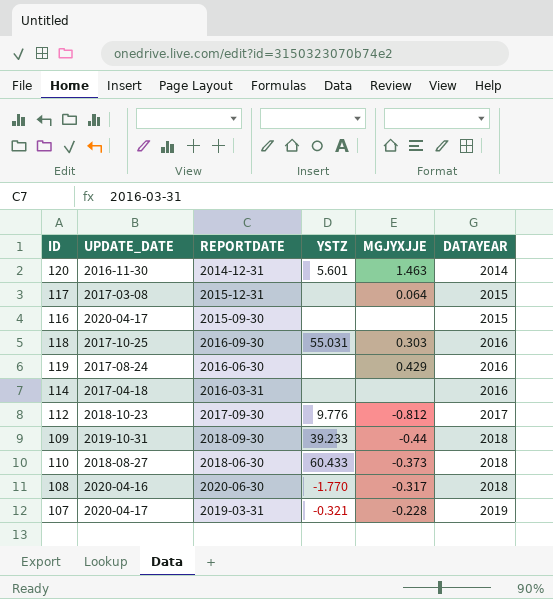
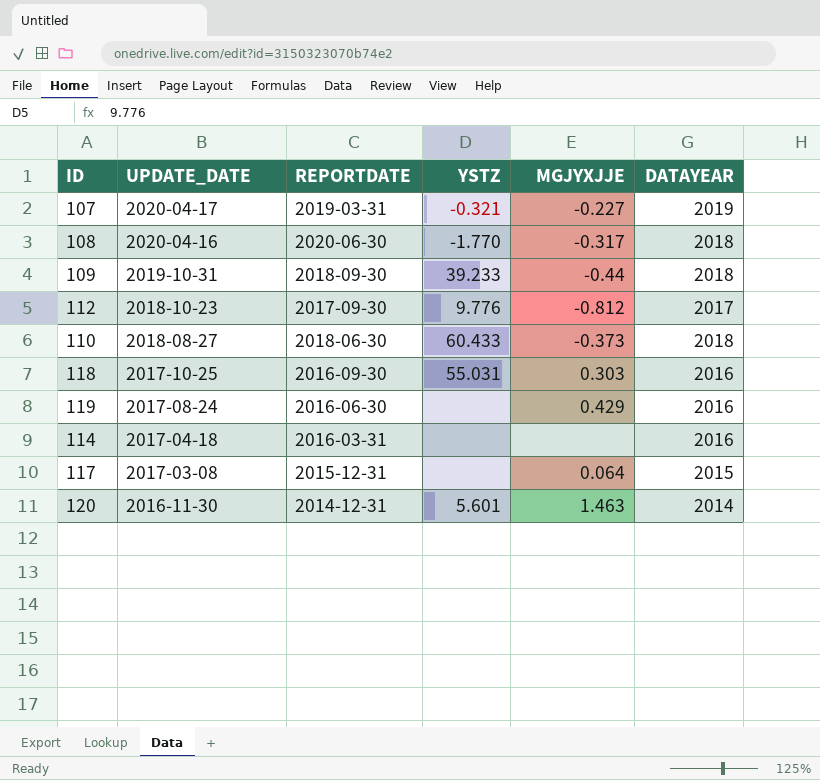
row order: DATAYEAR ascending -> UPDATE_DATE descending
row 116: 2020-04-17 | 2015-09-30 | none | none | 2015 -> none
107 | MGJYXJJE: -0.228 -> -0.227

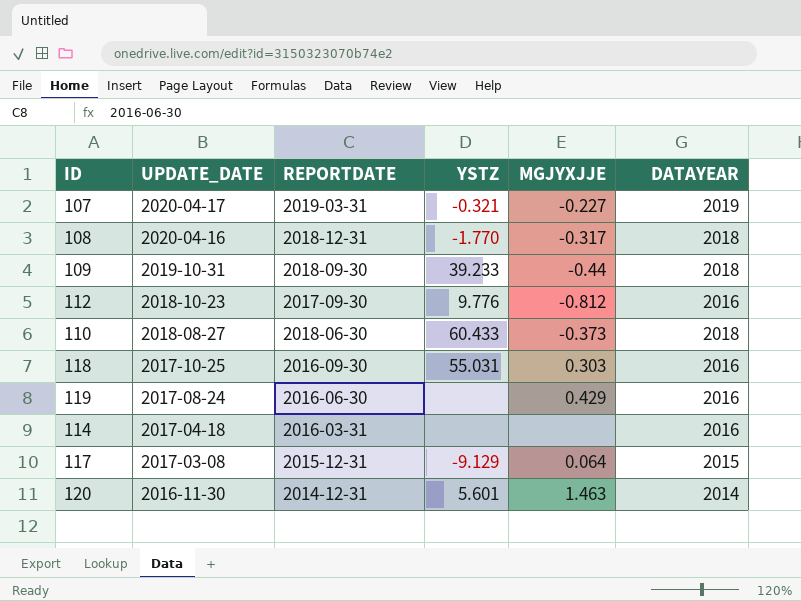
108 | REPORTDATE: 2020-06-30 -> 2018-12-31
112 | DATAYEAR: 2017 -> 2016
117 | YSTZ: none -> -9.129

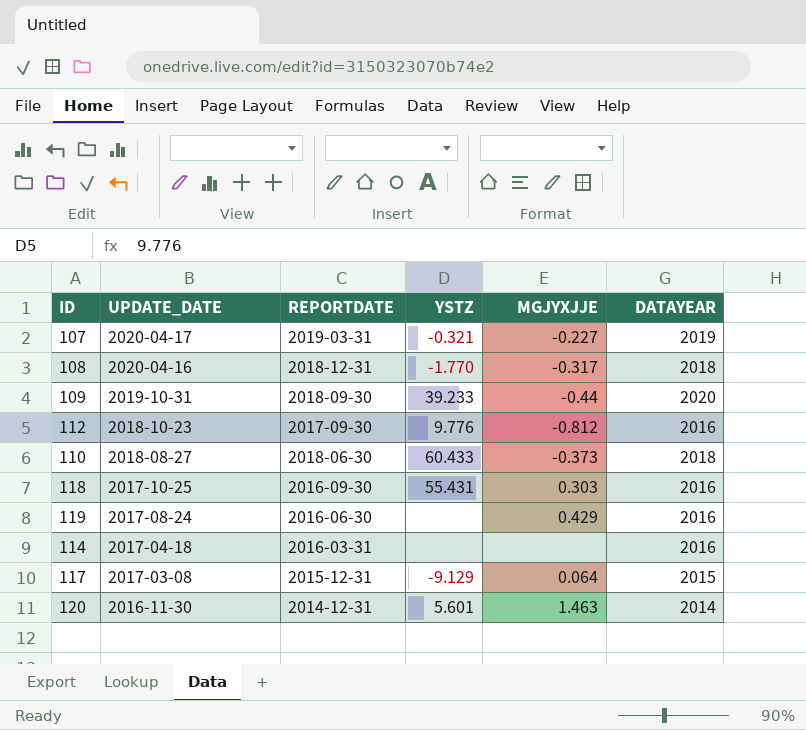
109 | DATAYEAR: 2018 -> 2020
118 | YSTZ: 55.031 -> 55.431

